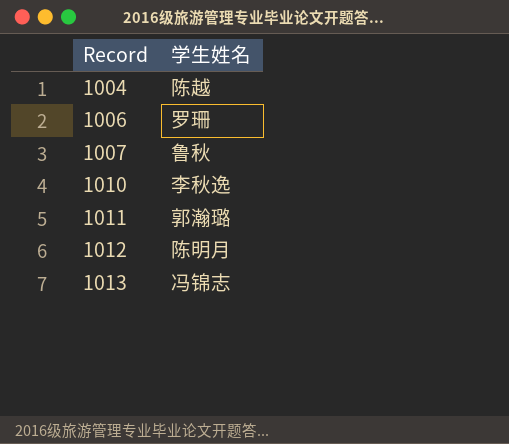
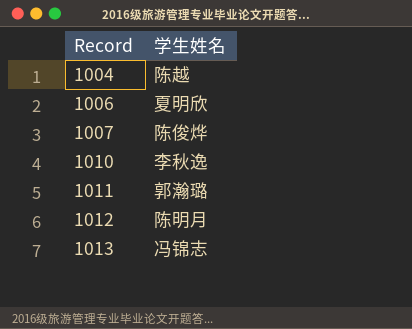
1006 | 学生姓名: 罗珊 -> 夏明欣
1007 | 学生姓名: 鲁秋 -> 陈俊烨

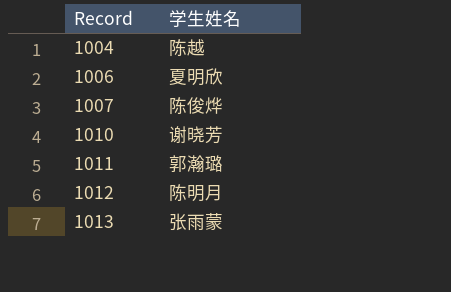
1010 | 学生姓名: 李秋逸 -> 谢晓芳
1013 | 学生姓名: 冯锦志 -> 张雨蒙

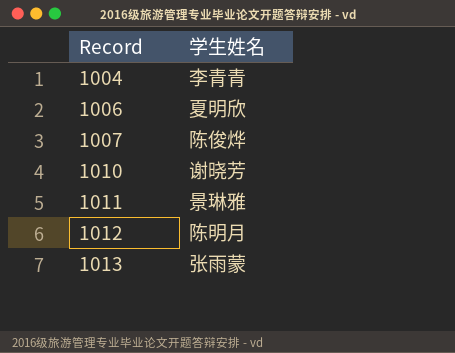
1004 | 学生姓名: 陈越 -> 李青青
1011 | 学生姓名: 郭瀚璐 -> 景琳雅

